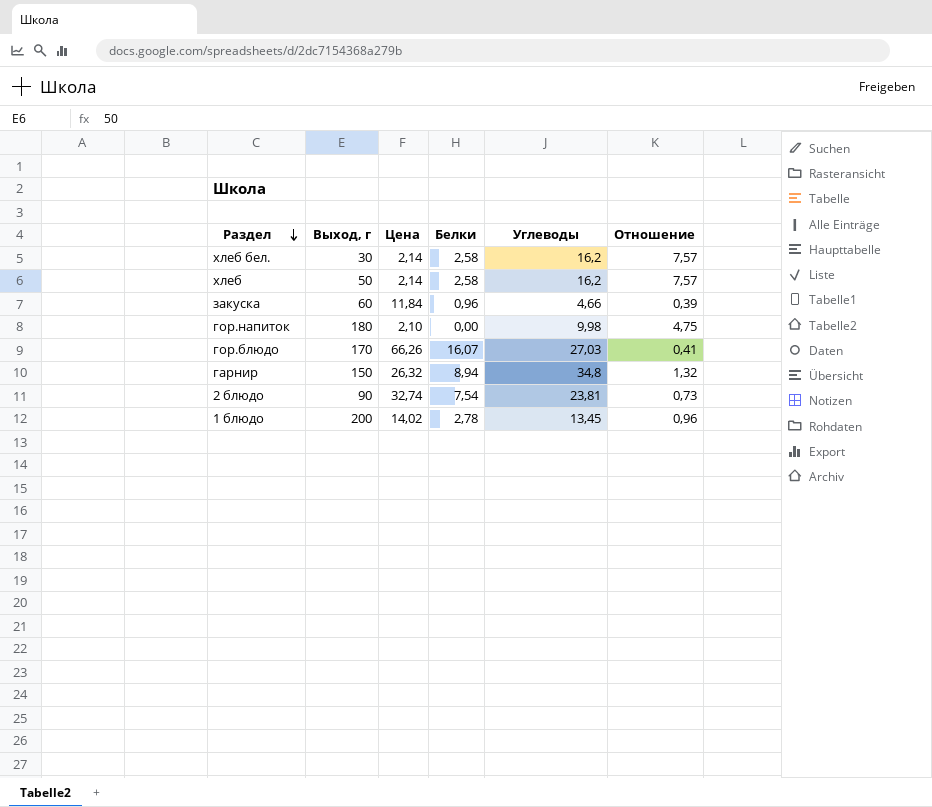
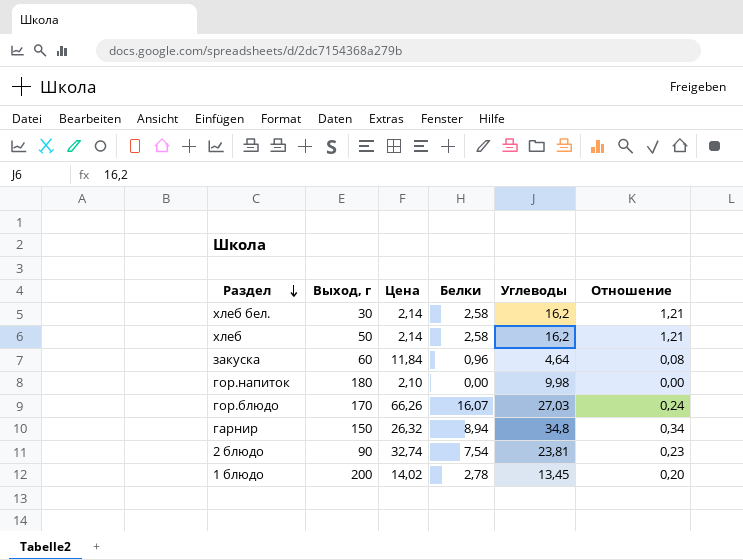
column Отношение | formula: [Углеводы] / [Цена] -> [Белки] / [Цена]
закуска | Углеводы: 4,66 -> 4,64

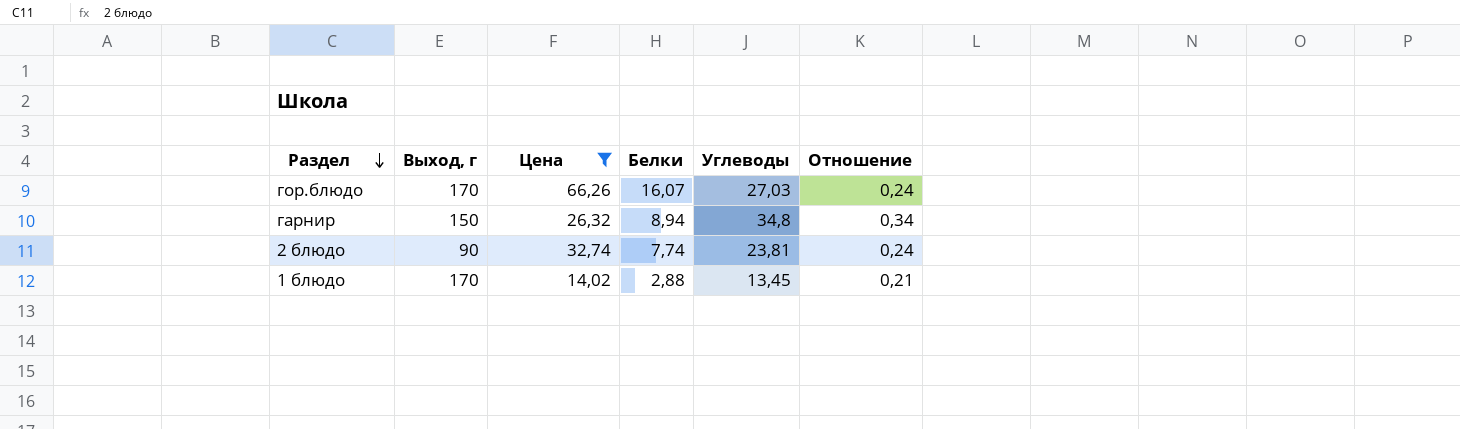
filter: none -> Цена >= 14,02
2 блюдо | Белки: 7,54 -> 7,74
2 блюдо | Отношение: 0,23 -> 0,24
1 блюдо | Выход, г: 200 -> 170
1 блюдо | Белки: 2,78 -> 2,88
1 блюдо | Отношение: 0,20 -> 0,21

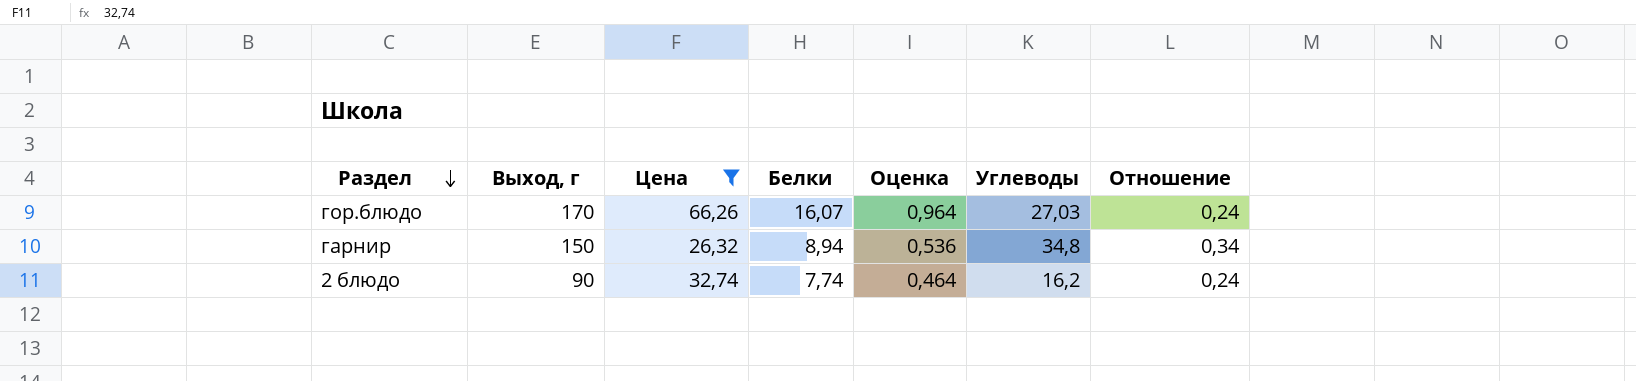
column Оценка | formula: none -> [Белки] * 0,06
row 1 блюдо: 170 | 14,02 | 2,88 | 13,45 | 0,21 -> none
2 блюдо | Углеводы: 23,81 -> 16,2

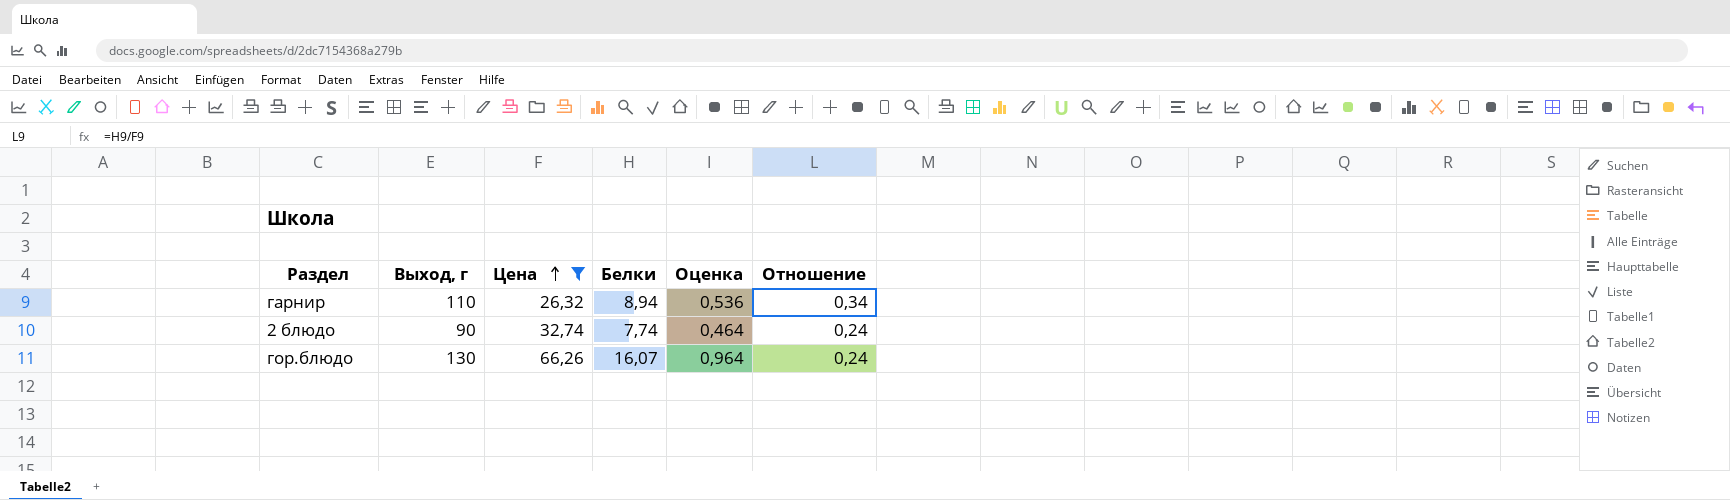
row order: Раздел descending -> Цена ascending
column Углеводы | position: 6 -> none
гарнир | Выход, г: 150 -> 110
гор.блюдо | Выход, г: 170 -> 130

